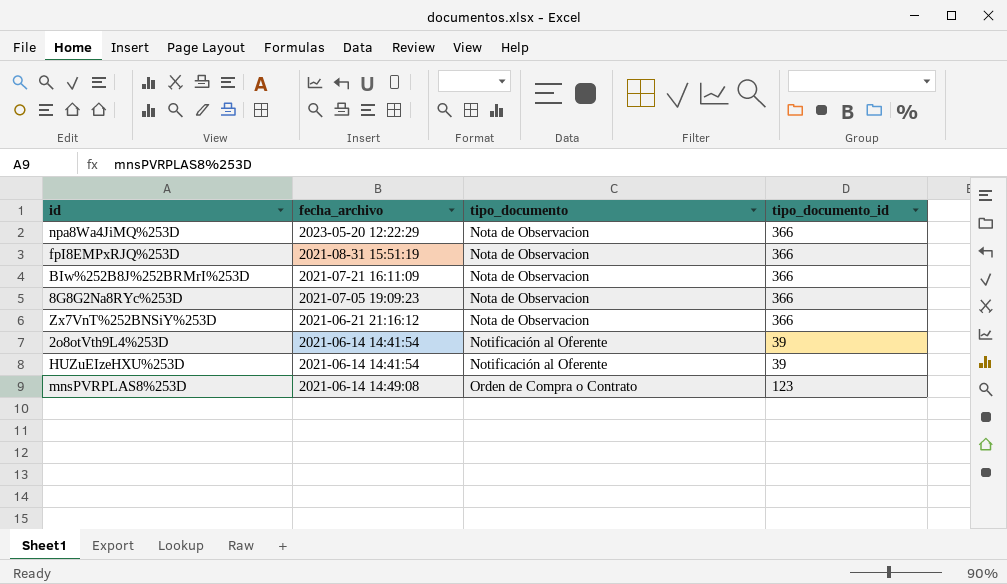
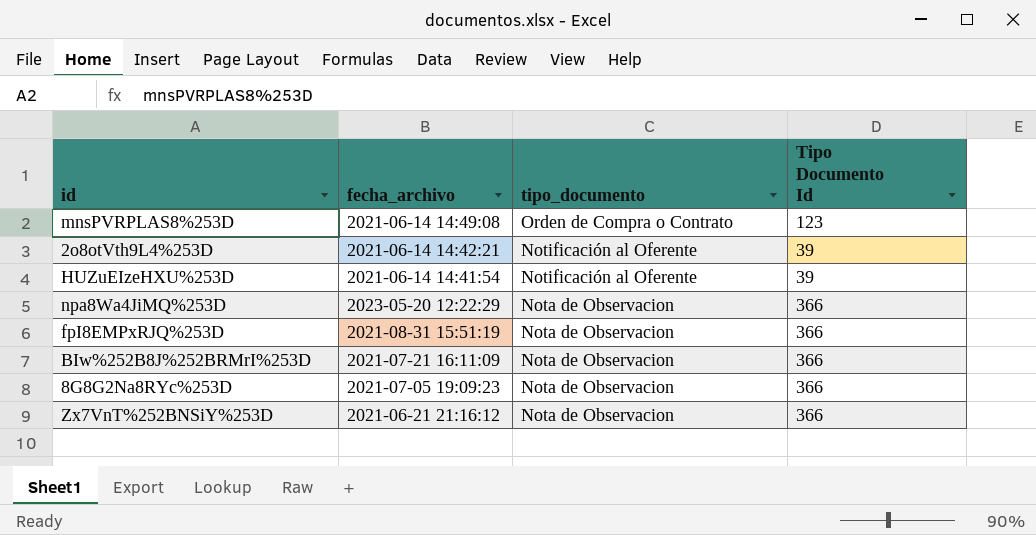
row order: tipo_documento ascending -> tipo_documento descending
column name: tipo_documento_id -> Tipo Documento Id
2o8otVth9L4%253D | fecha_archivo: 2021-06-14 14:41:54 -> 2021-06-14 14:42:21

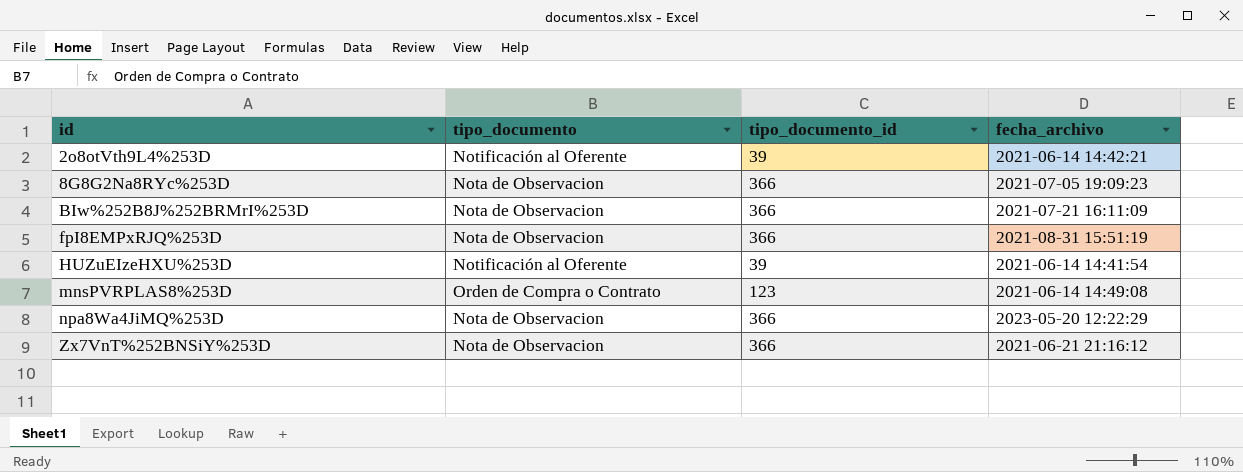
row order: tipo_documento descending -> id ascending
column name: Tipo Documento Id -> tipo_documento_id
column fecha_archivo | position: 2 -> 4

